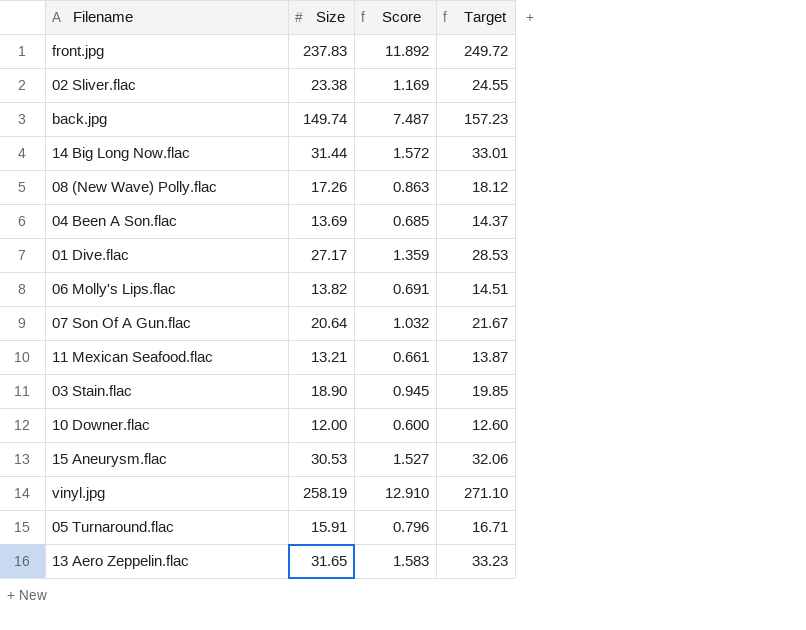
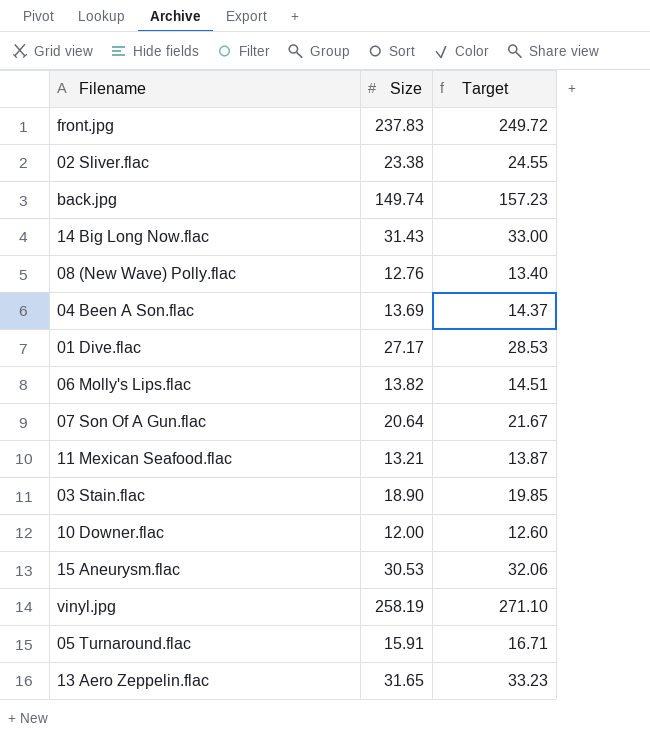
column Score | formula: [Size] * 0.05 -> none
14 Big Long Now.flac | Size: 31.44 -> 31.43
14 Big Long Now.flac | Target: 33.01 -> 33.00
08 (New Wave) Polly.flac | Size: 17.26 -> 12.76
08 (New Wave) Polly.flac | Target: 18.12 -> 13.40

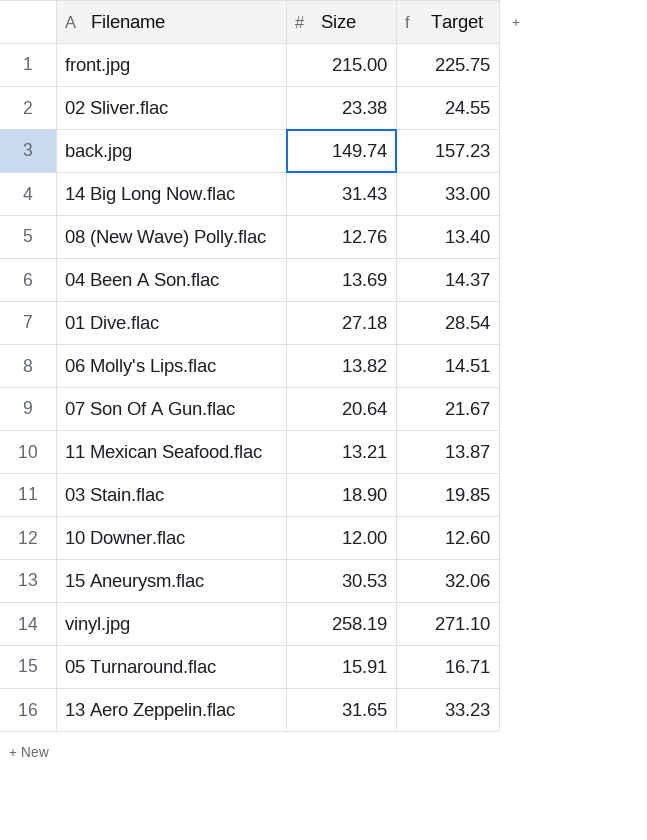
front.jpg | Size: 237.83 -> 215.00
front.jpg | Target: 249.72 -> 225.75
01 Dive.flac | Size: 27.17 -> 27.18
01 Dive.flac | Target: 28.53 -> 28.54

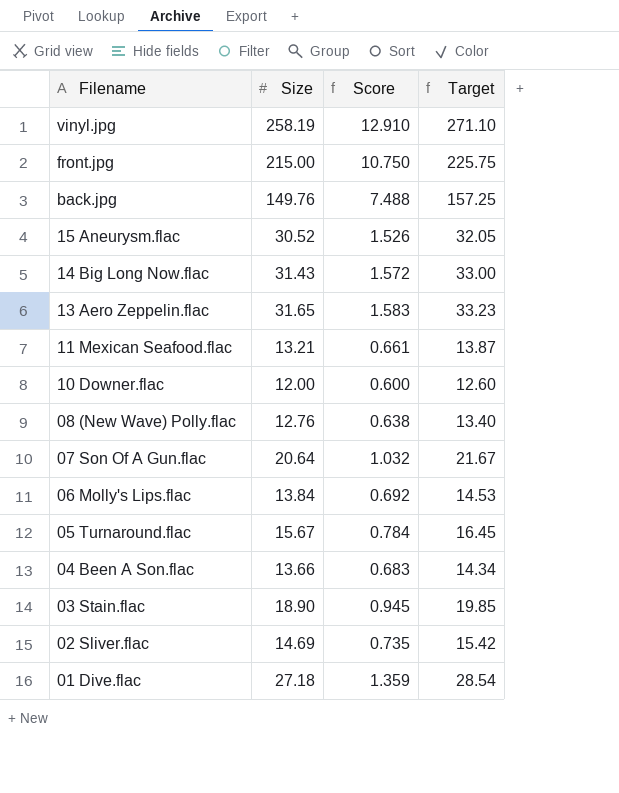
row order: none -> Filename descending
column Score | formula: none -> [Size] * 0.05
back.jpg | Size: 149.74 -> 149.76
back.jpg | Target: 157.23 -> 157.25
15 Aneurysm.flac | Size: 30.53 -> 30.52
15 Aneurysm.flac | Target: 32.06 -> 32.05
06 Molly's Lips.flac | Size: 13.82 -> 13.84
06 Molly's Lips.flac | Target: 14.51 -> 14.53
05 Turnaround.flac | Size: 15.91 -> 15.67
05 Turnaround.flac | Target: 16.71 -> 16.45
04 Been A Son.flac | Size: 13.69 -> 13.66
04 Been A Son.flac | Target: 14.37 -> 14.34
02 Sliver.flac | Size: 23.38 -> 14.69
02 Sliver.flac | Target: 24.55 -> 15.42

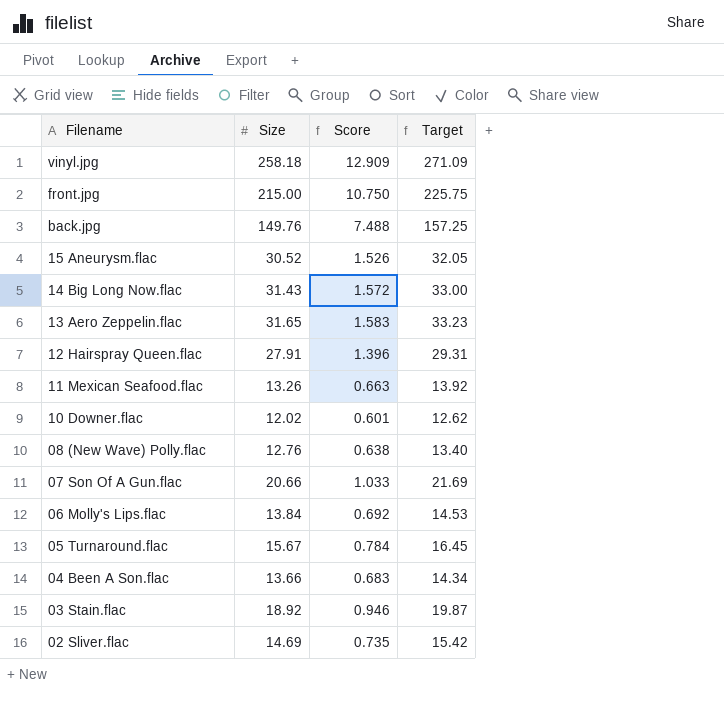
row 01 Dive.flac: 27.18 | 1.359 | 28.54 -> none
vinyl.jpg | Size: 258.19 -> 258.18
vinyl.jpg | Score: 12.910 -> 12.909
vinyl.jpg | Target: 271.10 -> 271.09
row 12 Hairspray Queen.flac: none -> 27.91 | 1.396 | 29.31
11 Mexican Seafood.flac | Size: 13.21 -> 13.26
11 Mexican Seafood.flac | Score: 0.661 -> 0.663
11 Mexican Seafood.flac | Target: 13.87 -> 13.92
10 Downer.flac | Size: 12.00 -> 12.02
10 Downer.flac | Score: 0.600 -> 0.601
10 Downer.flac | Target: 12.60 -> 12.62
07 Son Of A Gun.flac | Size: 20.64 -> 20.66
07 Son Of A Gun.flac | Score: 1.032 -> 1.033
07 Son Of A Gun.flac | Target: 21.67 -> 21.69
03 Stain.flac | Size: 18.90 -> 18.92
03 Stain.flac | Score: 0.945 -> 0.946
03 Stain.flac | Target: 19.85 -> 19.87

